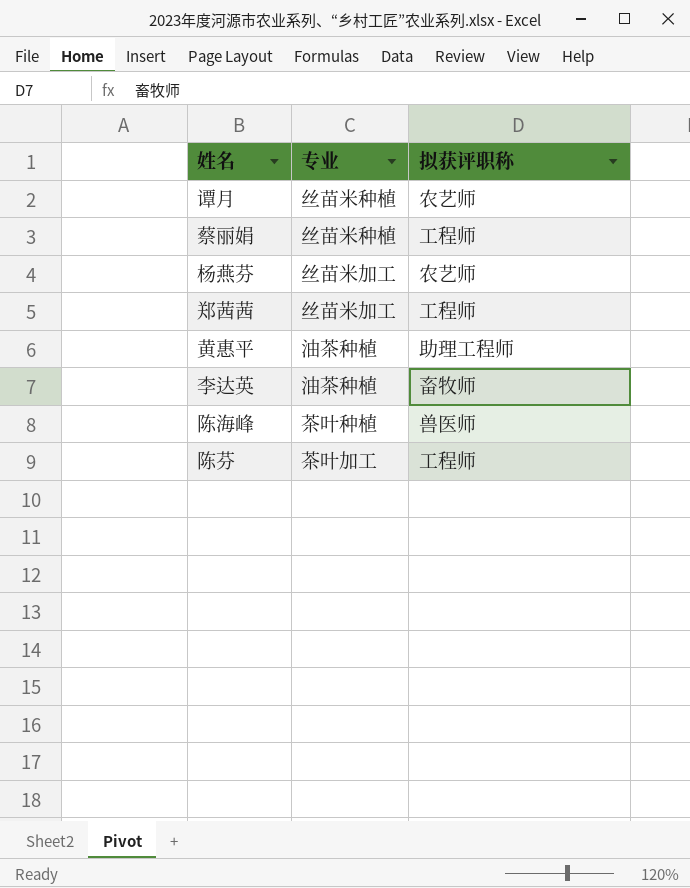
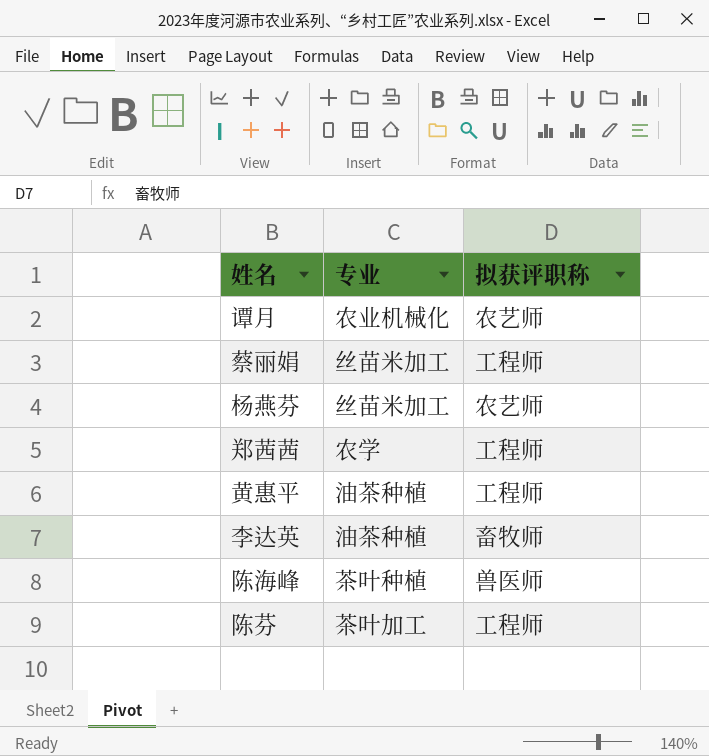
谭月 | 专业: 丝苗米种植 -> 农业机械化
蔡丽娟 | 专业: 丝苗米种植 -> 丝苗米加工
郑茜茜 | 专业: 丝苗米加工 -> 农学
黄惠平 | 拟获评职称: 助理工程师 -> 工程师

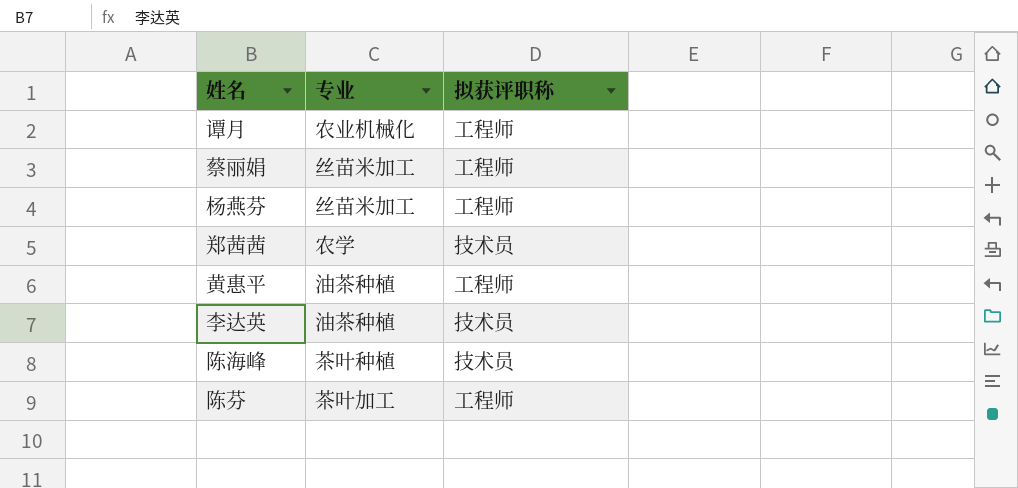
谭月 | 拟获评职称: 农艺师 -> 工程师
杨燕芬 | 拟获评职称: 农艺师 -> 工程师
郑茜茜 | 拟获评职称: 工程师 -> 技术员
李达英 | 拟获评职称: 畜牧师 -> 技术员
陈海峰 | 拟获评职称: 兽医师 -> 技术员

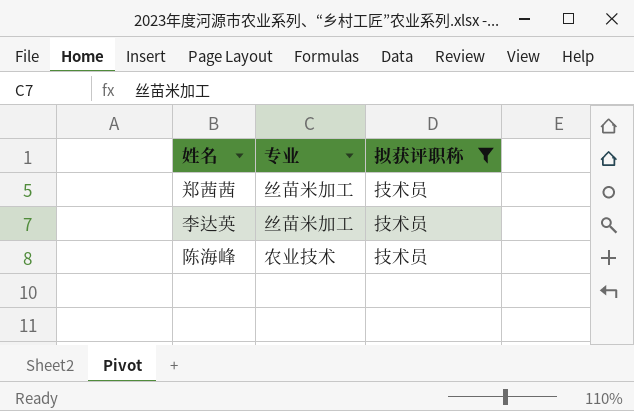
filter: none -> 拟获评职称 = 技术员
郑茜茜 | 专业: 农学 -> 丝苗米加工
李达英 | 专业: 油茶种植 -> 丝苗米加工
陈海峰 | 专业: 茶叶种植 -> 农业技术

